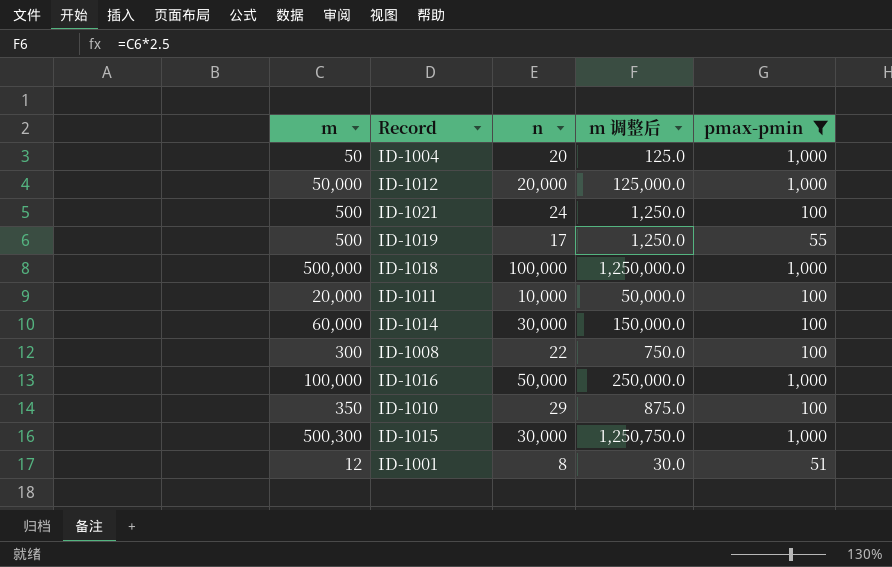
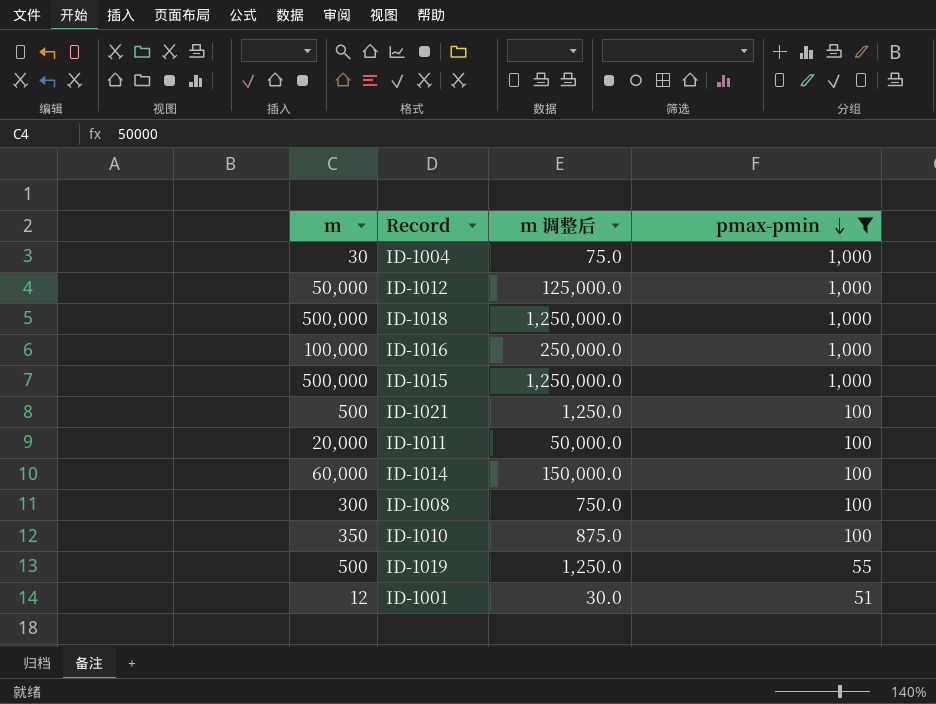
row order: none -> pmax-pmin descending
column n | position: 3 -> none
ID-1004 | m: 50 -> 30
ID-1004 | m 调整后: 125.0 -> 75.0
ID-1015 | m: 500,300 -> 500,000
ID-1015 | m 调整后: 1,250,750.0 -> 1,250,000.0

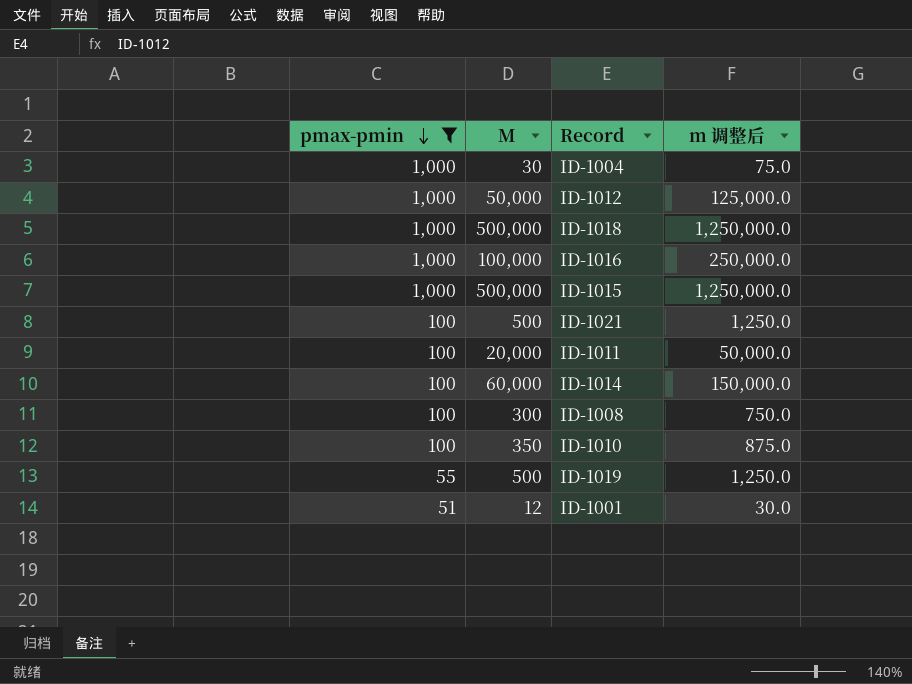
column pmax-pmin | position: 4 -> 1
column name: m -> M

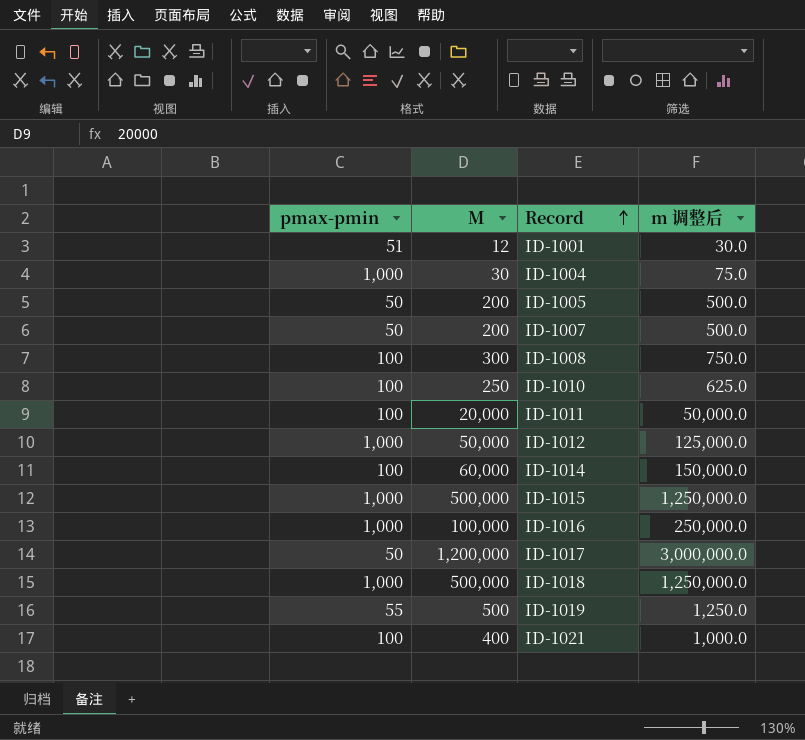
filter: pmax-pmin != 50 -> none
row order: pmax-pmin descending -> Record ascending
ID-1010 | M: 350 -> 250
ID-1010 | m 调整后: 875.0 -> 625.0
ID-1021 | M: 500 -> 400
ID-1021 | m 调整后: 1,250.0 -> 1,000.0

